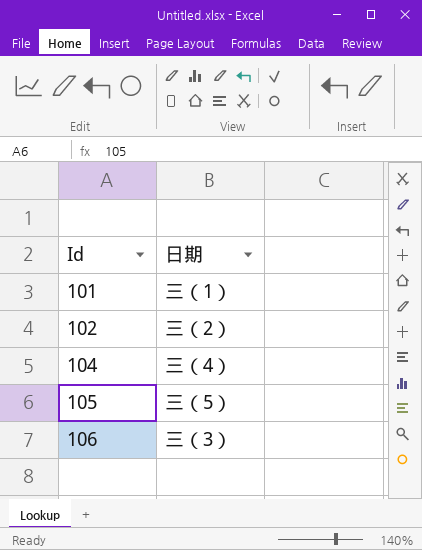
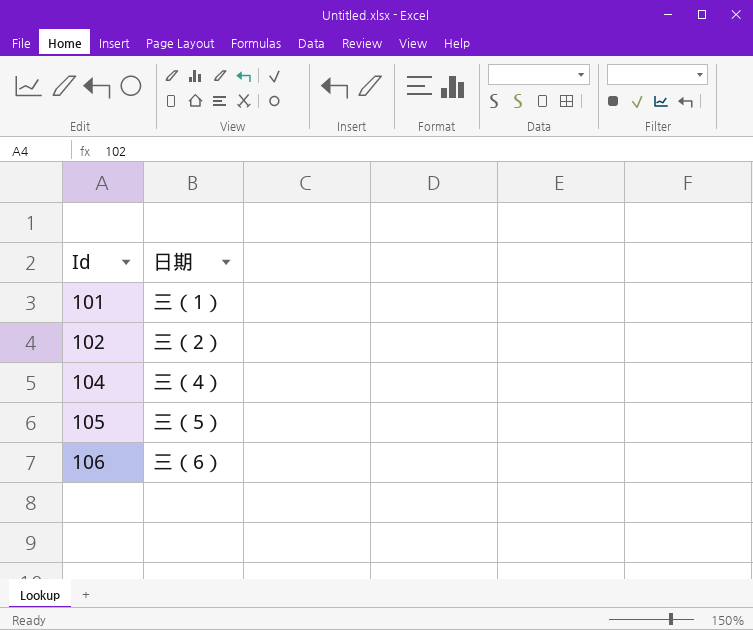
106 | 日期: 三（3） -> 三（6）

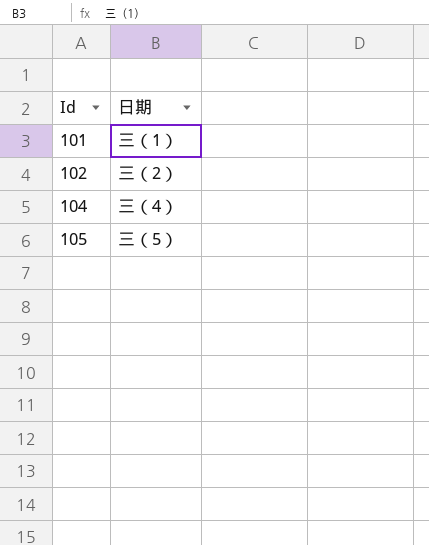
row 106: 三（6） -> none

